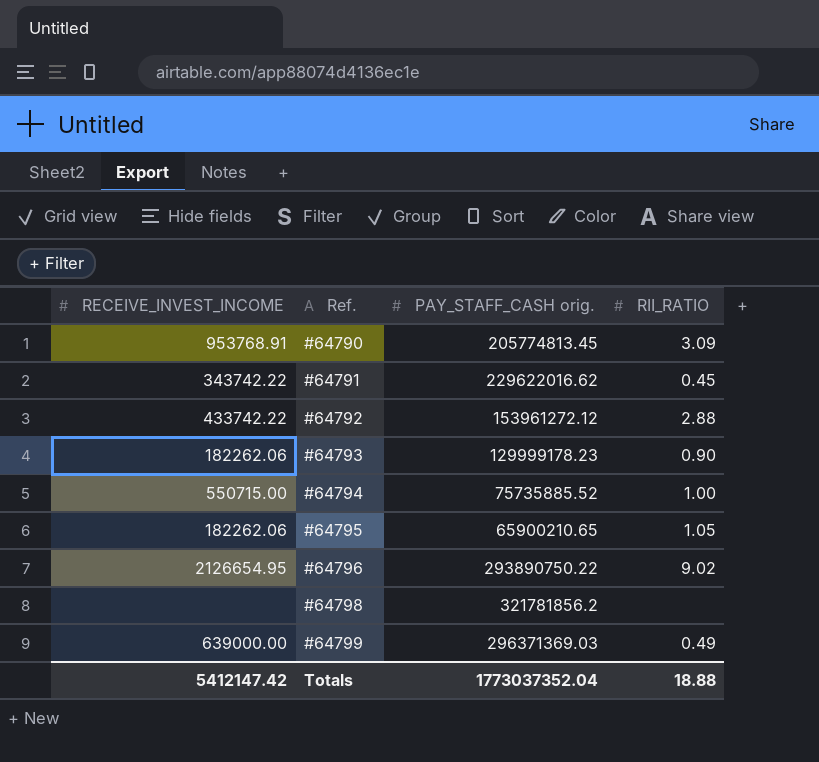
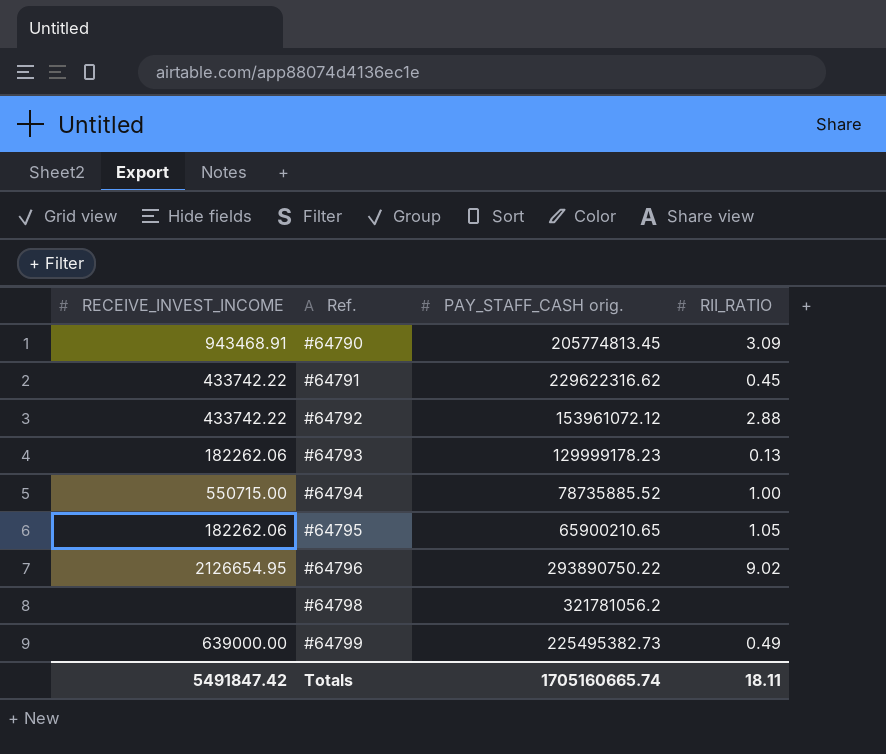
#64790 | RECEIVE_INVEST_INCOME: 953768.91 -> 943468.91
#64791 | RECEIVE_INVEST_INCOME: 343742.22 -> 433742.22
#64791 | PAY_STAFF_CASH orig.: 229622016.62 -> 229622316.62
#64792 | PAY_STAFF_CASH orig.: 153961272.12 -> 153961072.12
#64793 | RII_RATIO: 0.90 -> 0.13
#64794 | PAY_STAFF_CASH orig.: 75735885.52 -> 78735885.52
#64798 | PAY_STAFF_CASH orig.: 321781856.2 -> 321781056.2
#64799 | PAY_STAFF_CASH orig.: 296371369.03 -> 225495382.73
Totals | RECEIVE_INVEST_INCOME: 5412147.42 -> 5491847.42
Totals | PAY_STAFF_CASH orig.: 1773037352.04 -> 1705160665.74
Totals | RII_RATIO: 18.88 -> 18.11

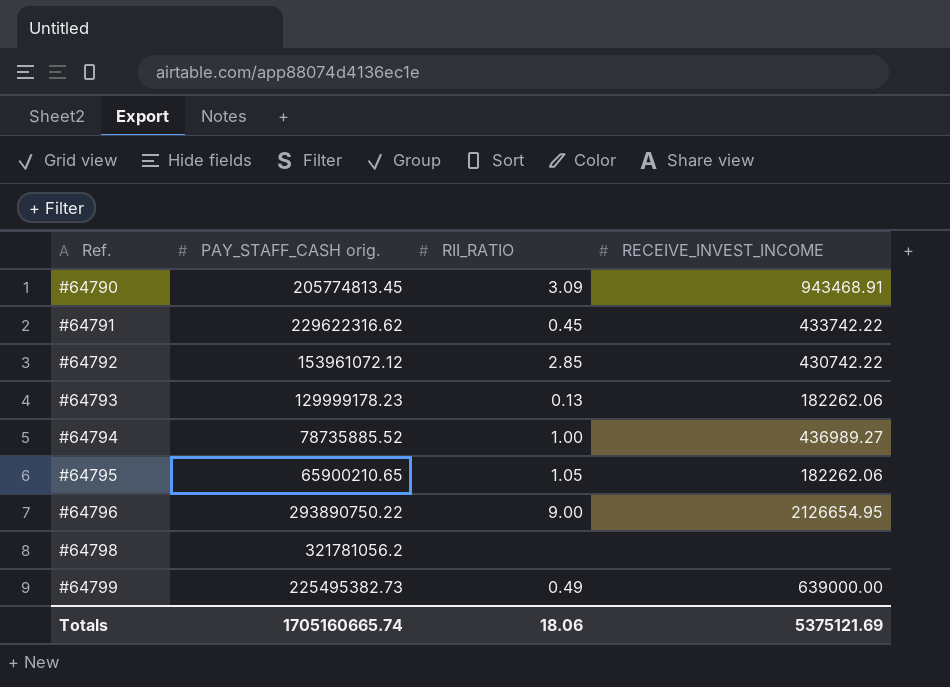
column RECEIVE_INVEST_INCOME | position: 1 -> 4
#64792 | RII_RATIO: 2.88 -> 2.85
#64792 | RECEIVE_INVEST_INCOME: 433742.22 -> 430742.22
#64794 | RECEIVE_INVEST_INCOME: 550715.00 -> 436989.27
#64796 | RII_RATIO: 9.02 -> 9.00
Totals | RII_RATIO: 18.11 -> 18.06
Totals | RECEIVE_INVEST_INCOME: 5491847.42 -> 5375121.69

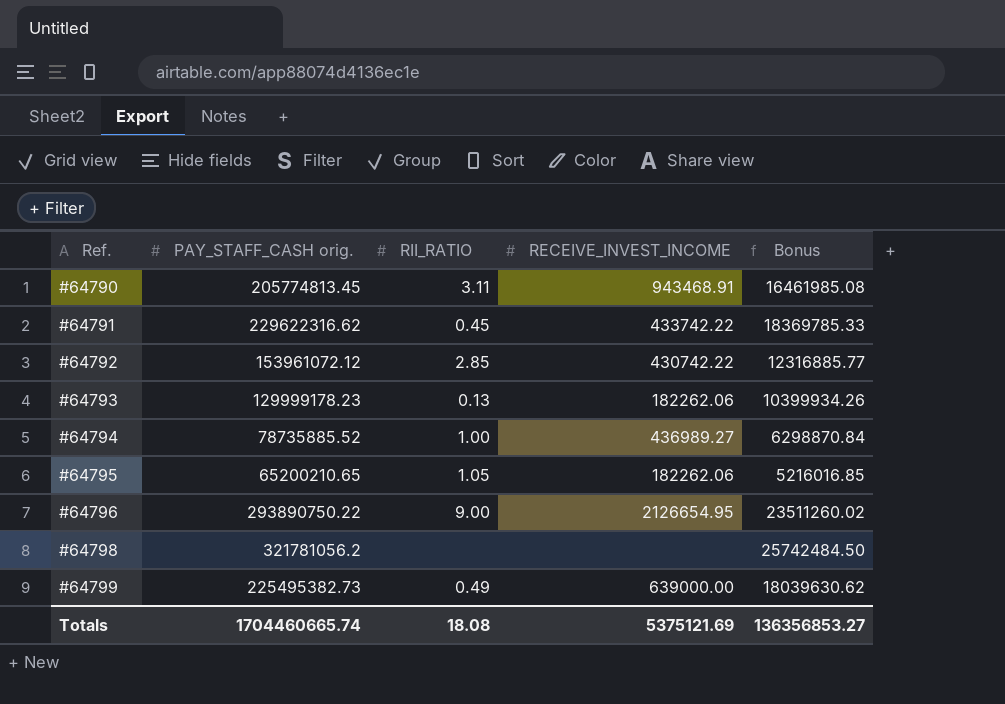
column Bonus | formula: none -> [PAY_STAFF_CASH orig.] * 0.08
#64790 | RII_RATIO: 3.09 -> 3.11
#64795 | PAY_STAFF_CASH orig.: 65900210.65 -> 65200210.65
Totals | PAY_STAFF_CASH orig.: 1705160665.74 -> 1704460665.74
Totals | RII_RATIO: 18.06 -> 18.08

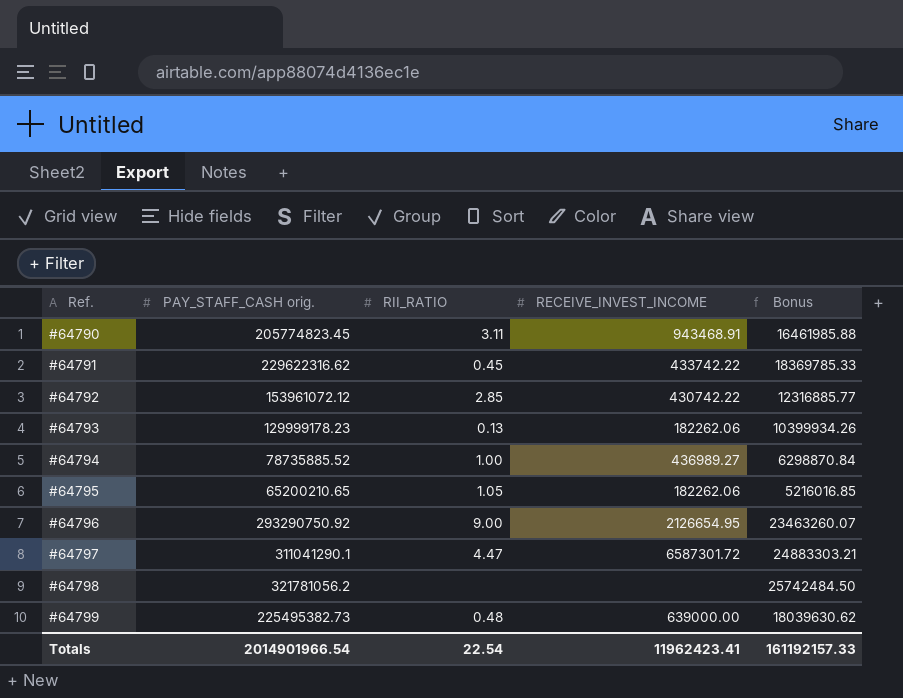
#64790 | PAY_STAFF_CASH orig.: 205774813.45 -> 205774823.45
#64790 | Bonus: 16461985.08 -> 16461985.88
#64796 | PAY_STAFF_CASH orig.: 293890750.22 -> 293290750.92
#64796 | Bonus: 23511260.02 -> 23463260.07
row #64797: none -> 311041290.1 | 4.47 | 6587301.72 | 24883303.21
#64799 | RII_RATIO: 0.49 -> 0.48
Totals | PAY_STAFF_CASH orig.: 1704460665.74 -> 2014901966.54
Totals | RII_RATIO: 18.08 -> 22.54
Totals | RECEIVE_INVEST_INCOME: 5375121.69 -> 11962423.41
Totals | Bonus: 136356853.27 -> 161192157.33

